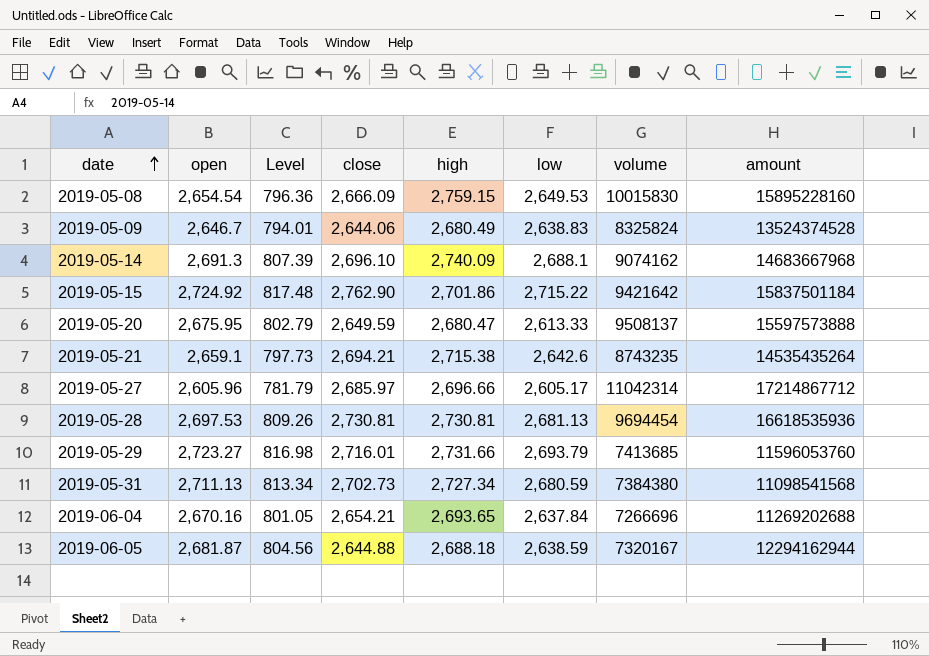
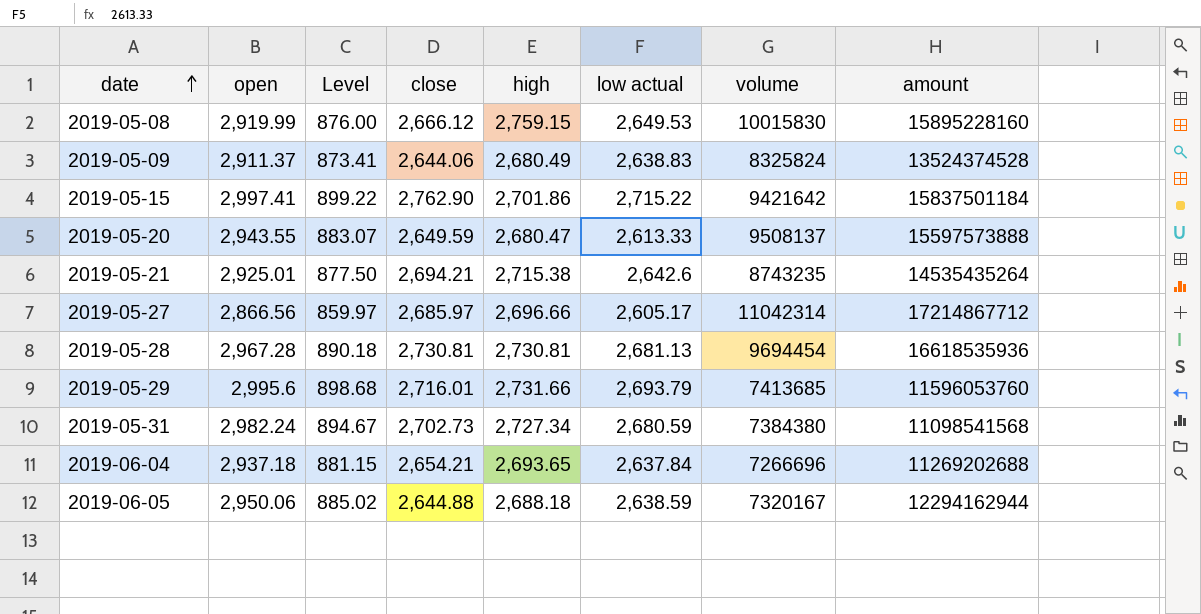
column name: low -> low actual
row 2019-05-14: 2,691.3 | 807.39 | 2,696.10 | 2,740.09 | 2,688.1 | 9074162 | 14683667968 -> none
2019-05-08 | open: 2,654.54 -> 2,919.99
2019-05-08 | Level: 796.36 -> 876.00
2019-05-08 | close: 2,666.09 -> 2,666.12
2019-05-09 | open: 2,646.7 -> 2,911.37
2019-05-09 | Level: 794.01 -> 873.41
2019-05-15 | open: 2,724.92 -> 2,997.41
2019-05-15 | Level: 817.48 -> 899.22
2019-05-20 | open: 2,675.95 -> 2,943.55
2019-05-20 | Level: 802.79 -> 883.07
2019-05-21 | open: 2,659.1 -> 2,925.01
2019-05-21 | Level: 797.73 -> 877.50
2019-05-27 | open: 2,605.96 -> 2,866.56
2019-05-27 | Level: 781.79 -> 859.97
2019-05-28 | open: 2,697.53 -> 2,967.28
2019-05-28 | Level: 809.26 -> 890.18
2019-05-29 | open: 2,723.27 -> 2,995.6
2019-05-29 | Level: 816.98 -> 898.68
2019-05-31 | open: 2,711.13 -> 2,982.24
2019-05-31 | Level: 813.34 -> 894.67
2019-06-04 | open: 2,670.16 -> 2,937.18
2019-06-04 | Level: 801.05 -> 881.15
2019-06-05 | open: 2,681.87 -> 2,950.06
2019-06-05 | Level: 804.56 -> 885.02

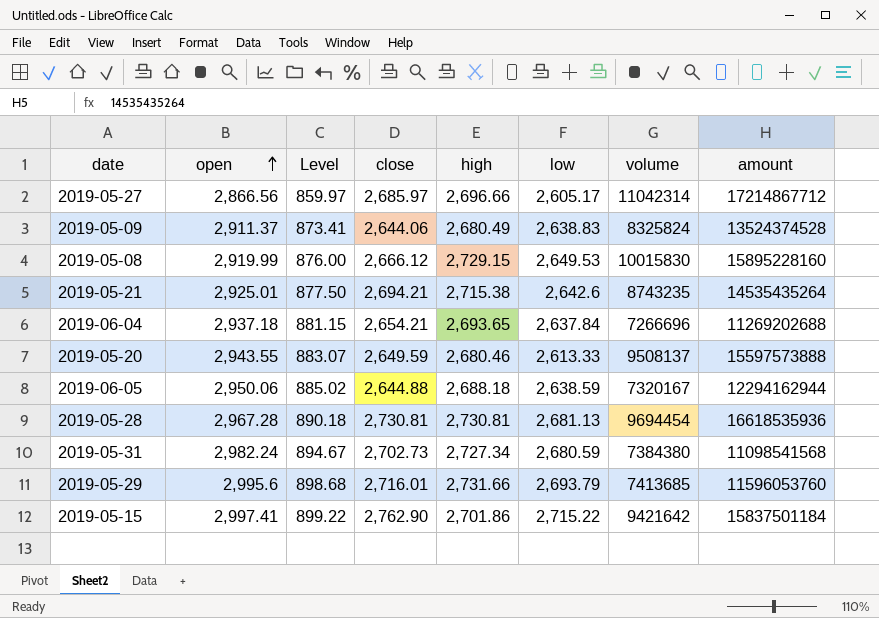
row order: date ascending -> open ascending
column name: low actual -> low
2019-05-08 | high: 2,759.15 -> 2,729.15
2019-05-20 | high: 2,680.47 -> 2,680.46

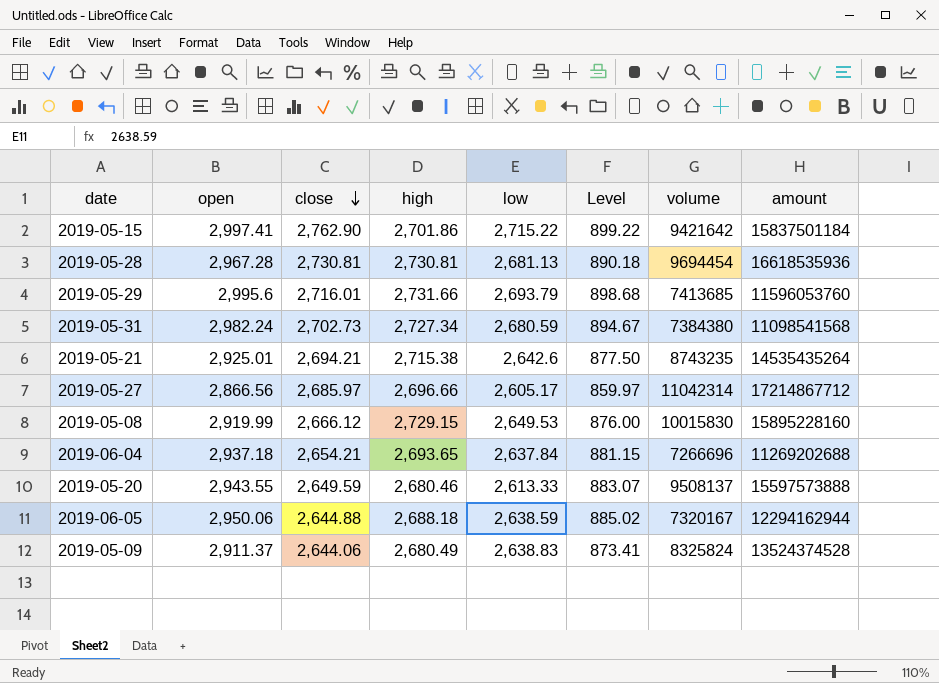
row order: open ascending -> close descending
column Level | position: 3 -> 6

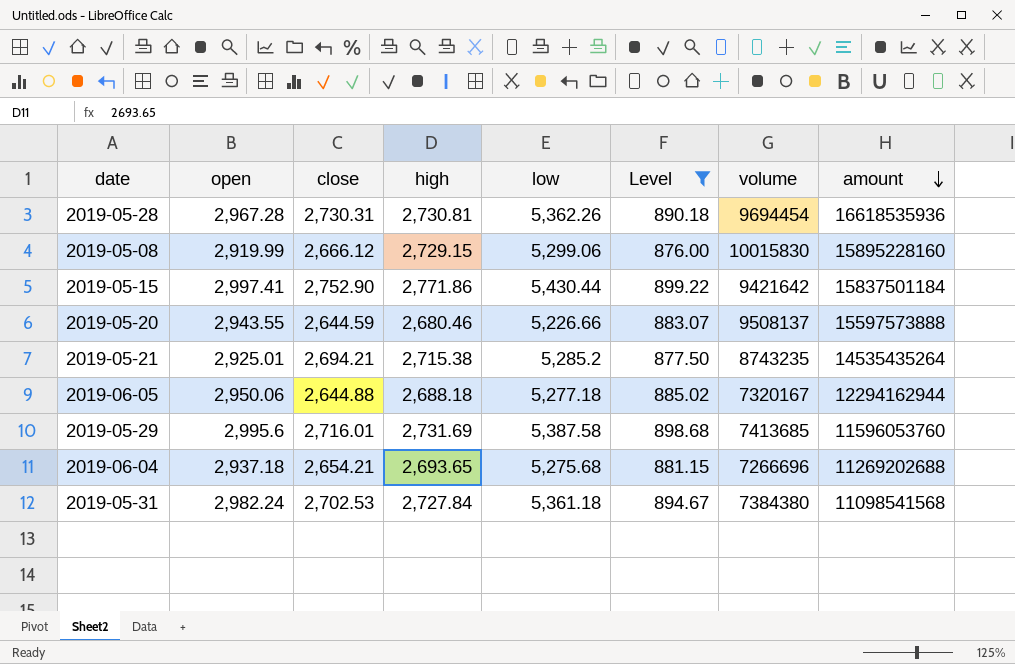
filter: none -> Level >= 876.00
row order: close descending -> amount descending
2019-05-28 | close: 2,730.81 -> 2,730.31
2019-05-28 | low: 2,681.13 -> 5,362.26
2019-05-08 | low: 2,649.53 -> 5,299.06
2019-05-15 | close: 2,762.90 -> 2,752.90
2019-05-15 | high: 2,701.86 -> 2,771.86
2019-05-15 | low: 2,715.22 -> 5,430.44
2019-05-20 | close: 2,649.59 -> 2,644.59
2019-05-20 | low: 2,613.33 -> 5,226.66
2019-05-21 | low: 2,642.6 -> 5,285.2
2019-06-05 | low: 2,638.59 -> 5,277.18
2019-05-29 | high: 2,731.66 -> 2,731.69
2019-05-29 | low: 2,693.79 -> 5,387.58
2019-06-04 | low: 2,637.84 -> 5,275.68
2019-05-31 | close: 2,702.73 -> 2,702.53
2019-05-31 | high: 2,727.34 -> 2,727.84
2019-05-31 | low: 2,680.59 -> 5,361.18

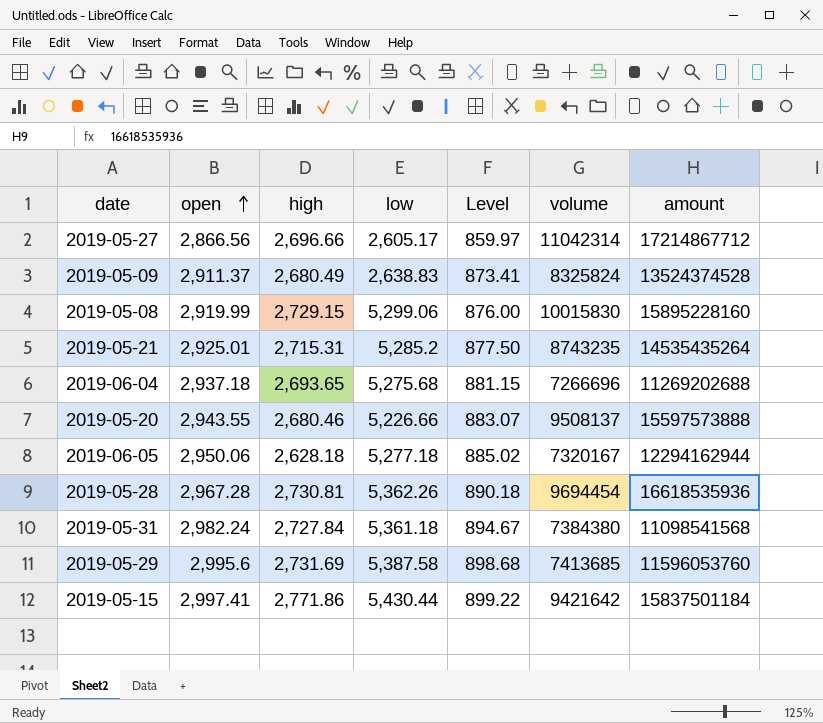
filter: Level >= 876.00 -> none
row order: amount descending -> open ascending
column close | position: 3 -> none
2019-05-21 | high: 2,715.38 -> 2,715.31
2019-06-05 | high: 2,688.18 -> 2,628.18

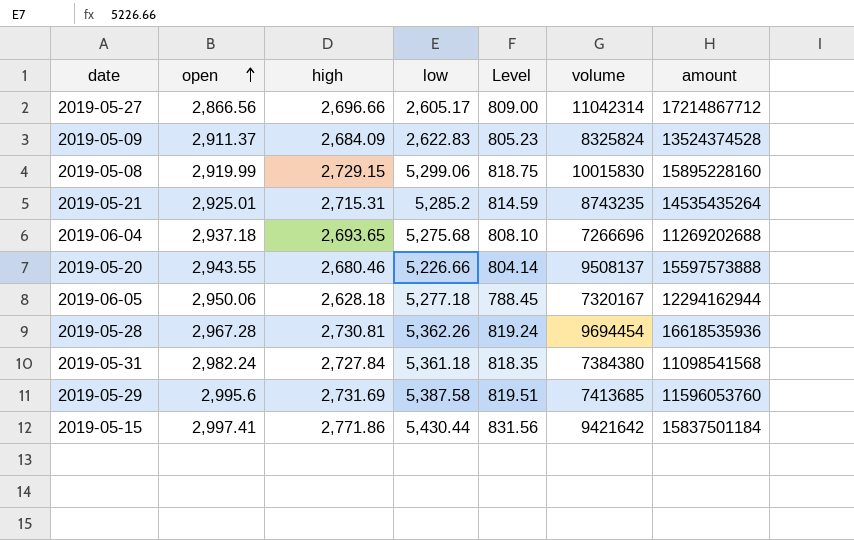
column Level | formula: [open] * 0.3 -> [high] * 0.3
2019-05-09 | high: 2,680.49 -> 2,684.09
2019-05-09 | low: 2,638.83 -> 2,622.83

